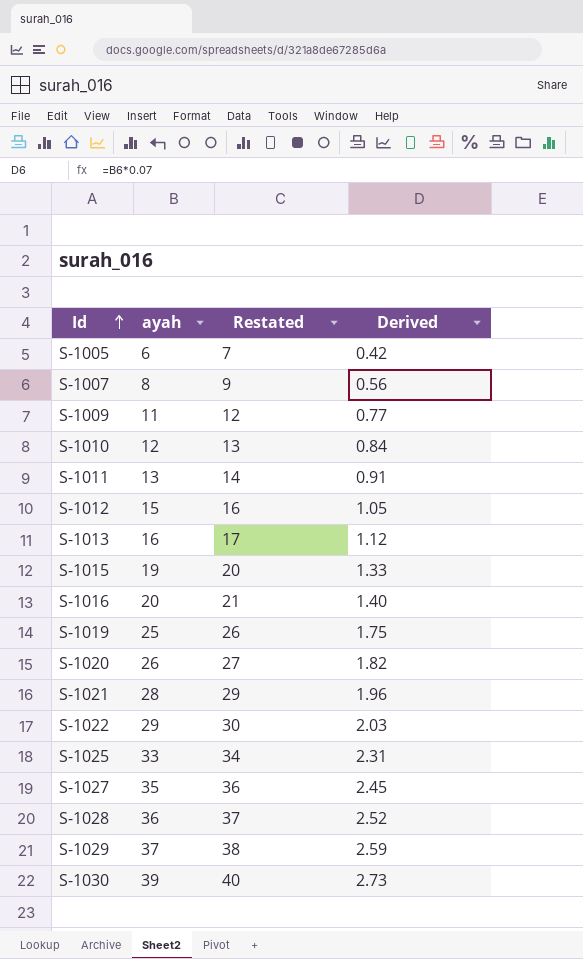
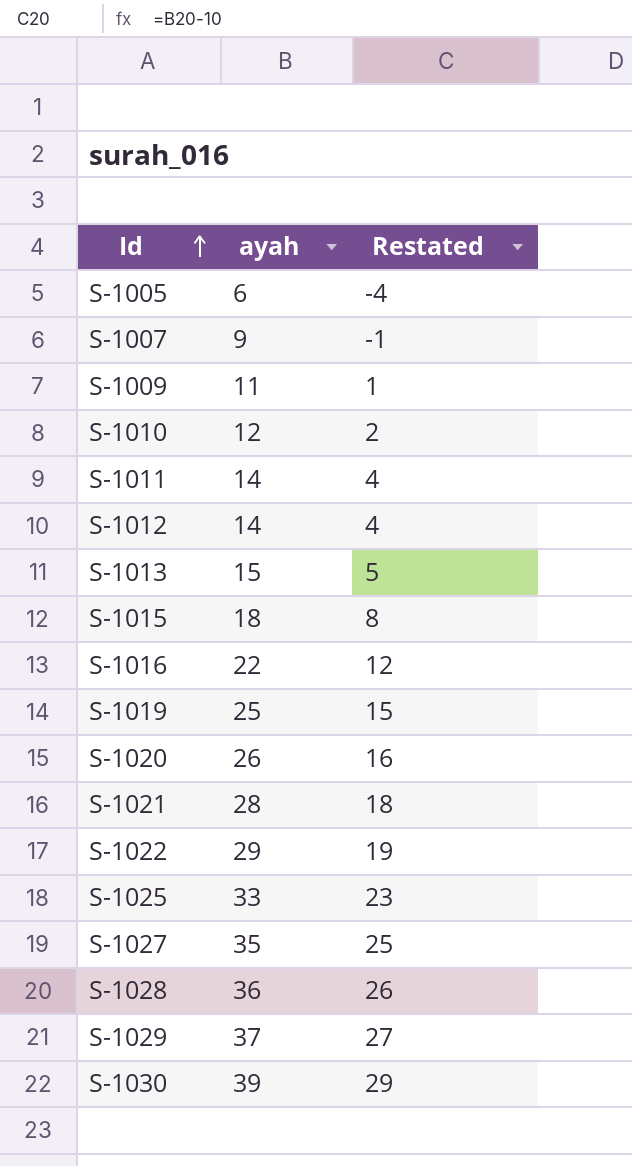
column Derived | formula: [ayah] * 0.07 -> none
column Restated | formula: [ayah] + 1 -> [ayah] - 10
S-1007 | ayah: 8 -> 9
S-1011 | ayah: 13 -> 14
S-1012 | ayah: 15 -> 14
S-1013 | ayah: 16 -> 15
S-1015 | ayah: 19 -> 18
S-1016 | ayah: 20 -> 22

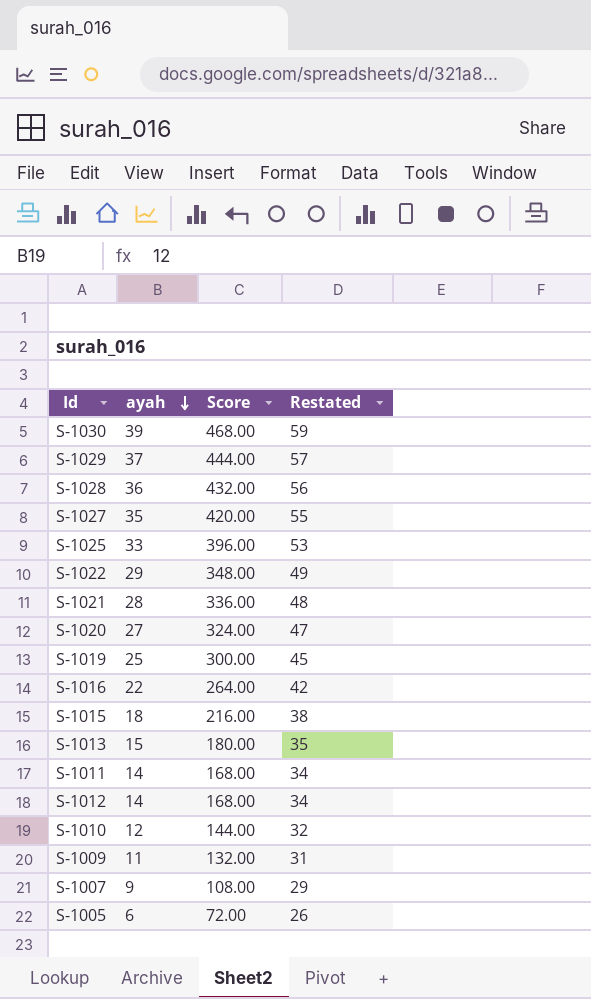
row order: Id ascending -> ayah descending
column Score | formula: none -> [ayah] * 12
column Restated | formula: [ayah] - 10 -> [ayah] + 20
S-1020 | ayah: 26 -> 27

